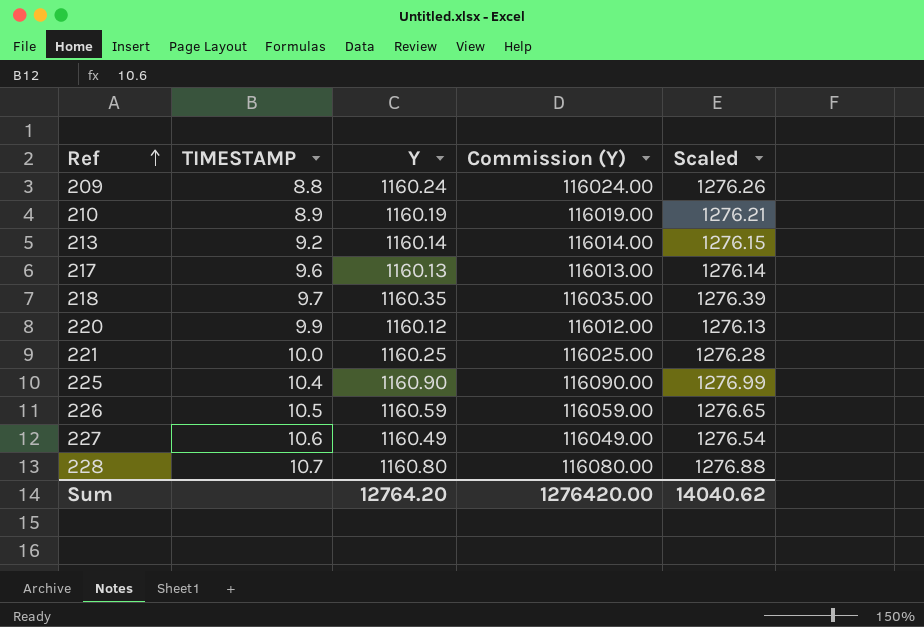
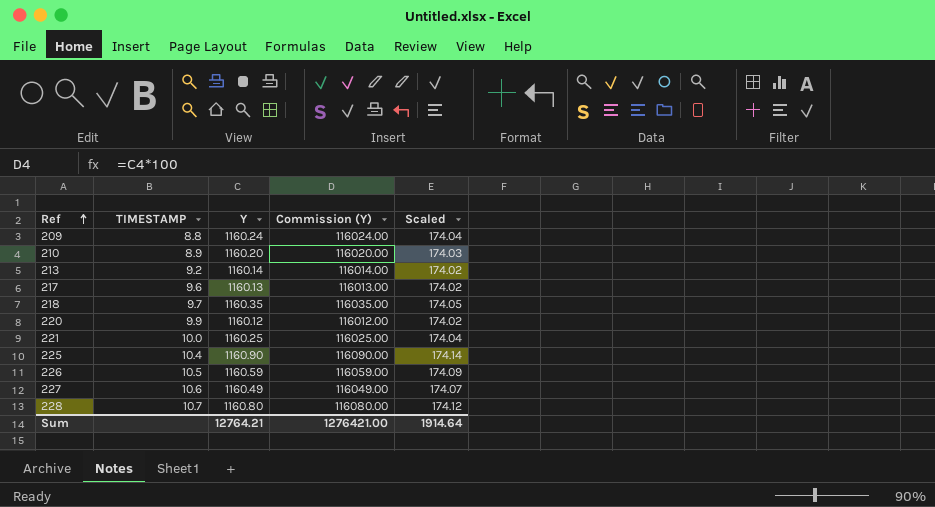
column Scaled | formula: [Y] * 1.1 -> [Y] * 0.15
210 | Y: 1160.19 -> 1160.20
210 | Commission (Y): 116019.00 -> 116020.00
Sum | Y: 12764.20 -> 12764.21
Sum | Commission (Y): 1276420.00 -> 1276421.00
Sum | Scaled: 14040.62 -> 1914.64

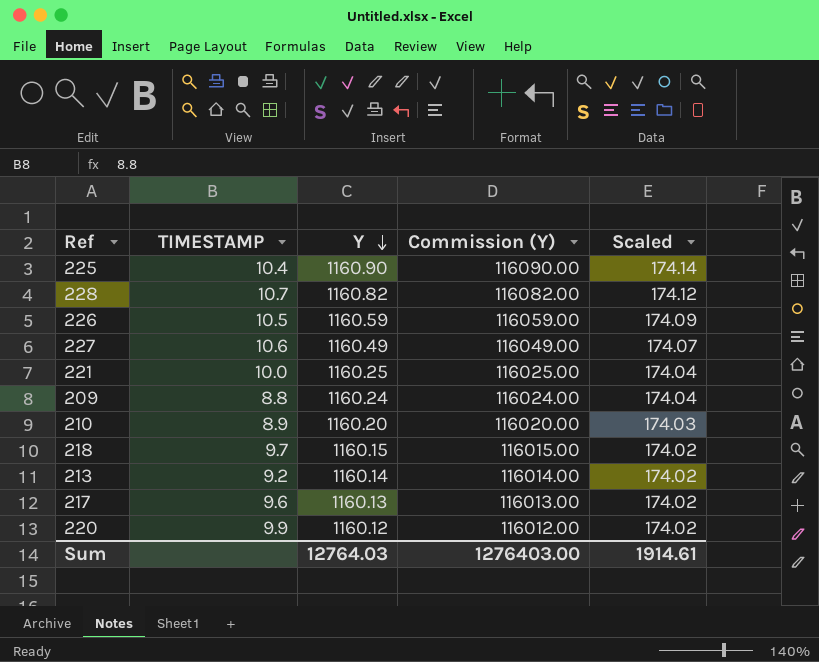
row order: Ref ascending -> Y descending
228 | Y: 1160.80 -> 1160.82
228 | Commission (Y): 116080.00 -> 116082.00
218 | Y: 1160.35 -> 1160.15
218 | Commission (Y): 116035.00 -> 116015.00
218 | Scaled: 174.05 -> 174.02
Sum | Y: 12764.21 -> 12764.03
Sum | Commission (Y): 1276421.00 -> 1276403.00
Sum | Scaled: 1914.64 -> 1914.61

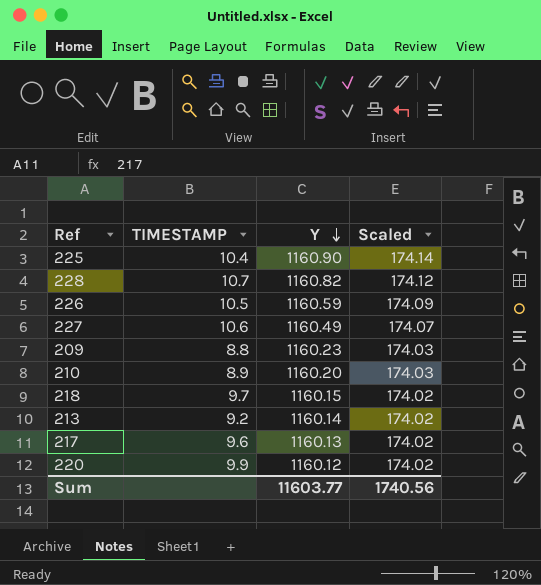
column Commission (Y) | formula: [Y] * 100 -> none
row 221: 10.0 | 1160.25 | 116025.00 | 174.04 -> none
209 | Y: 1160.24 -> 1160.23
209 | Scaled: 174.04 -> 174.03
Sum | Y: 12764.03 -> 11603.77
Sum | Scaled: 1914.61 -> 1740.56

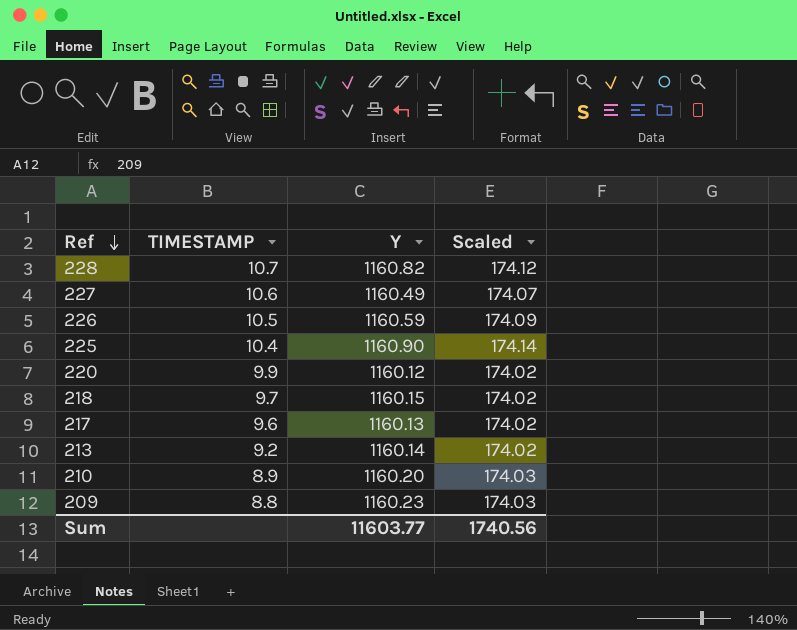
row order: Y descending -> Ref descending

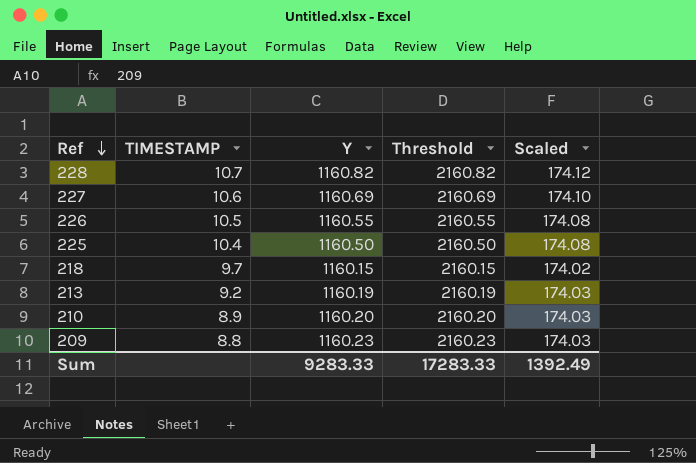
column Threshold | formula: none -> [Y] + 1000
row 220: 9.9 | 1160.12 | 174.02 -> none
row 217: 9.6 | 1160.13 | 174.02 -> none
227 | Y: 1160.49 -> 1160.69
227 | Scaled: 174.07 -> 174.10
226 | Y: 1160.59 -> 1160.55
226 | Scaled: 174.09 -> 174.08
225 | Y: 1160.90 -> 1160.50
225 | Scaled: 174.14 -> 174.08
213 | Y: 1160.14 -> 1160.19
213 | Scaled: 174.02 -> 174.03
Sum | Y: 11603.77 -> 9283.33
Sum | Scaled: 1740.56 -> 1392.49

